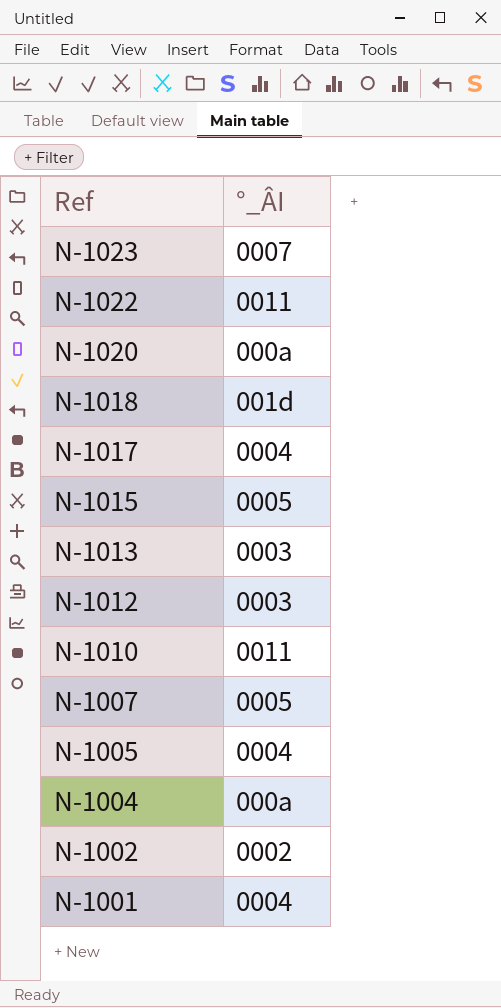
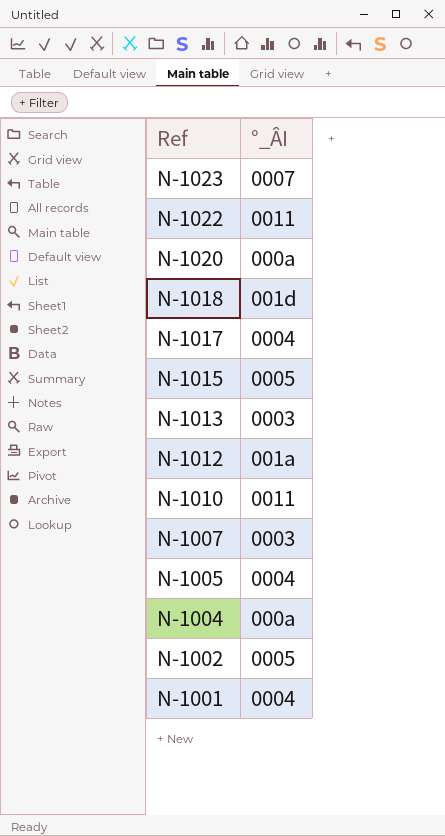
N-1012 | °_ÂI: 0003 -> 001a
N-1007 | °_ÂI: 0005 -> 0003
N-1002 | °_ÂI: 0002 -> 0005

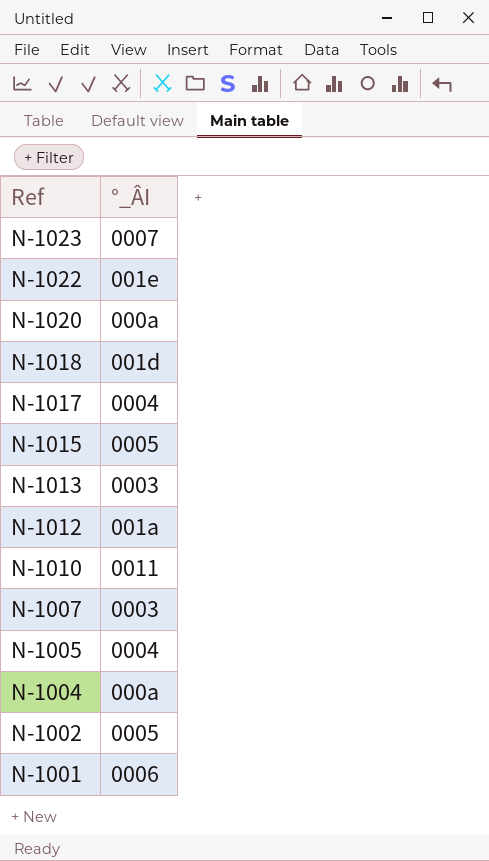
N-1022 | °_ÂI: 0011 -> 001e
N-1001 | °_ÂI: 0004 -> 0006

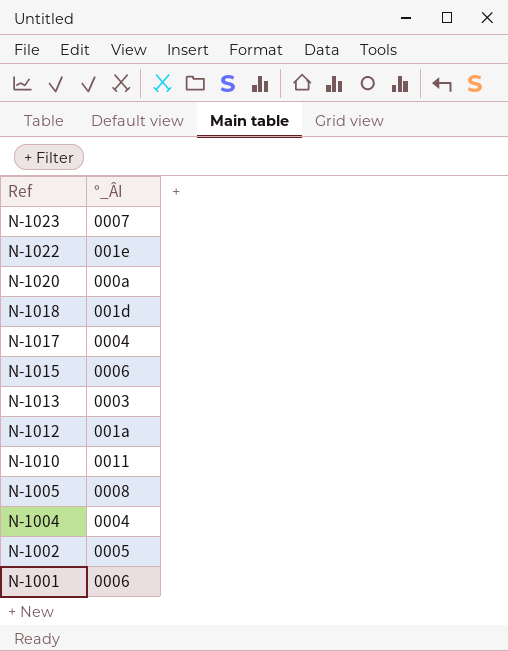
row N-1007: 0003 -> none
N-1015 | °_ÂI: 0005 -> 0006
N-1005 | °_ÂI: 0004 -> 0008
N-1004 | °_ÂI: 000a -> 0004

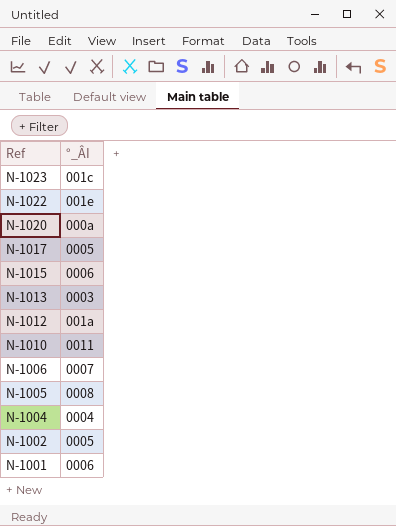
row N-1018: 001d -> none
N-1023 | °_ÂI: 0007 -> 001c
N-1017 | °_ÂI: 0004 -> 0005
row N-1006: none -> 0007

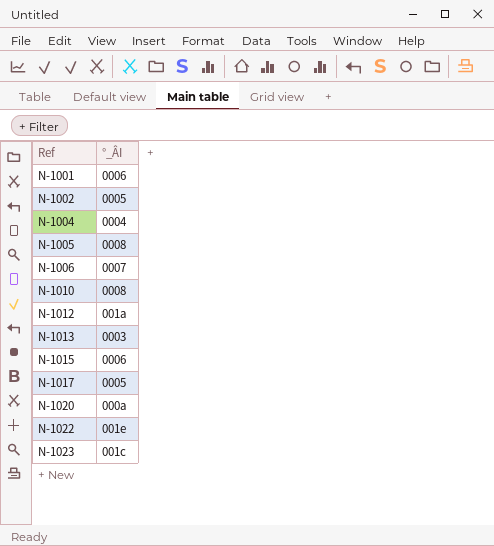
row order: Ref descending -> Ref ascending
N-1010 | °_ÂI: 0011 -> 0008

